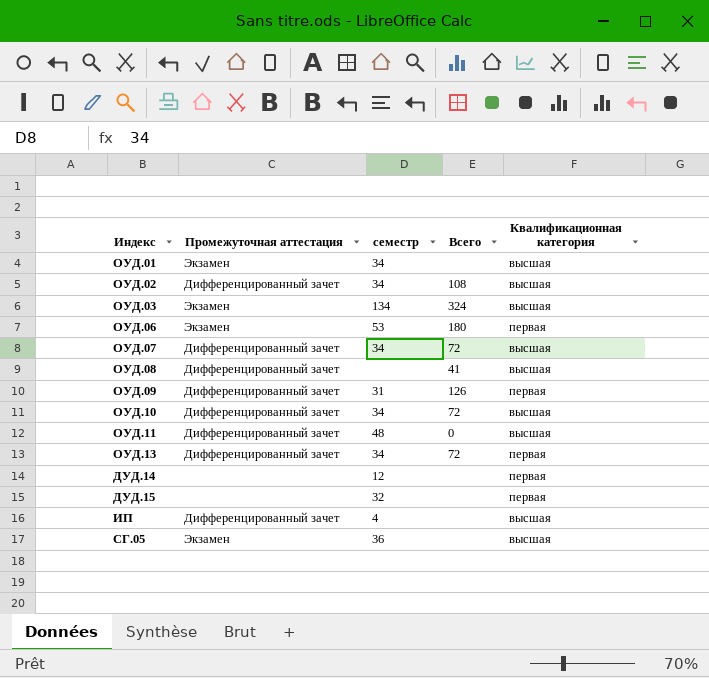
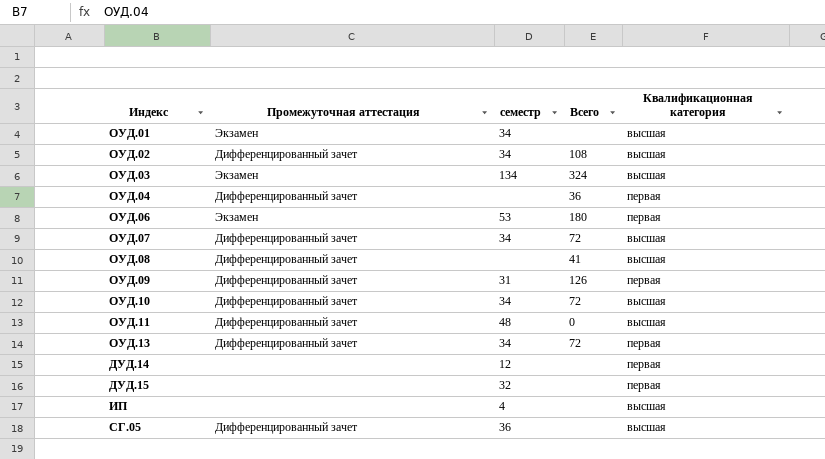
row ОУД.04: none -> Дифференцированный зачет | none | 36 | первая
ИП | Промежуточная аттестация: Дифференцированный зачет -> none
СГ.05 | Промежуточная аттестация: Экзамен -> Дифференцированный зачет

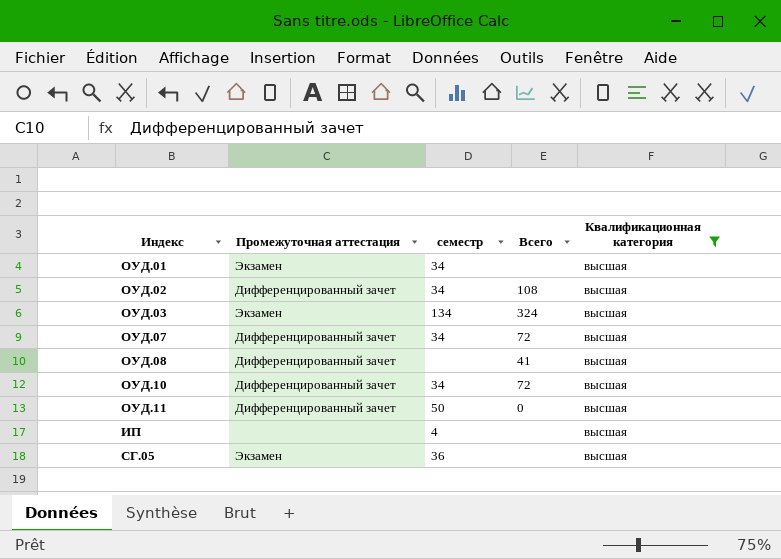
filter: none -> Квалификационная категория = высшая
ОУД.11 | семестр: 48 -> 50
СГ.05 | Промежуточная аттестация: Дифференцированный зачет -> Экзамен

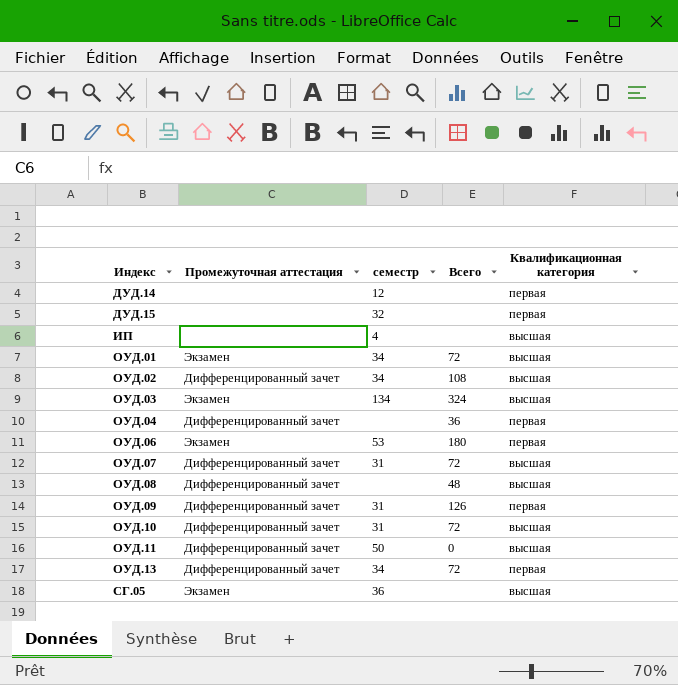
filter: Квалификационная категория = высшая -> none
row order: none -> Индекс ascending
ОУД.01 | Всего: none -> 72
ОУД.07 | семестр: 34 -> 31
ОУД.08 | Всего: 41 -> 48
ОУД.10 | семестр: 34 -> 31

